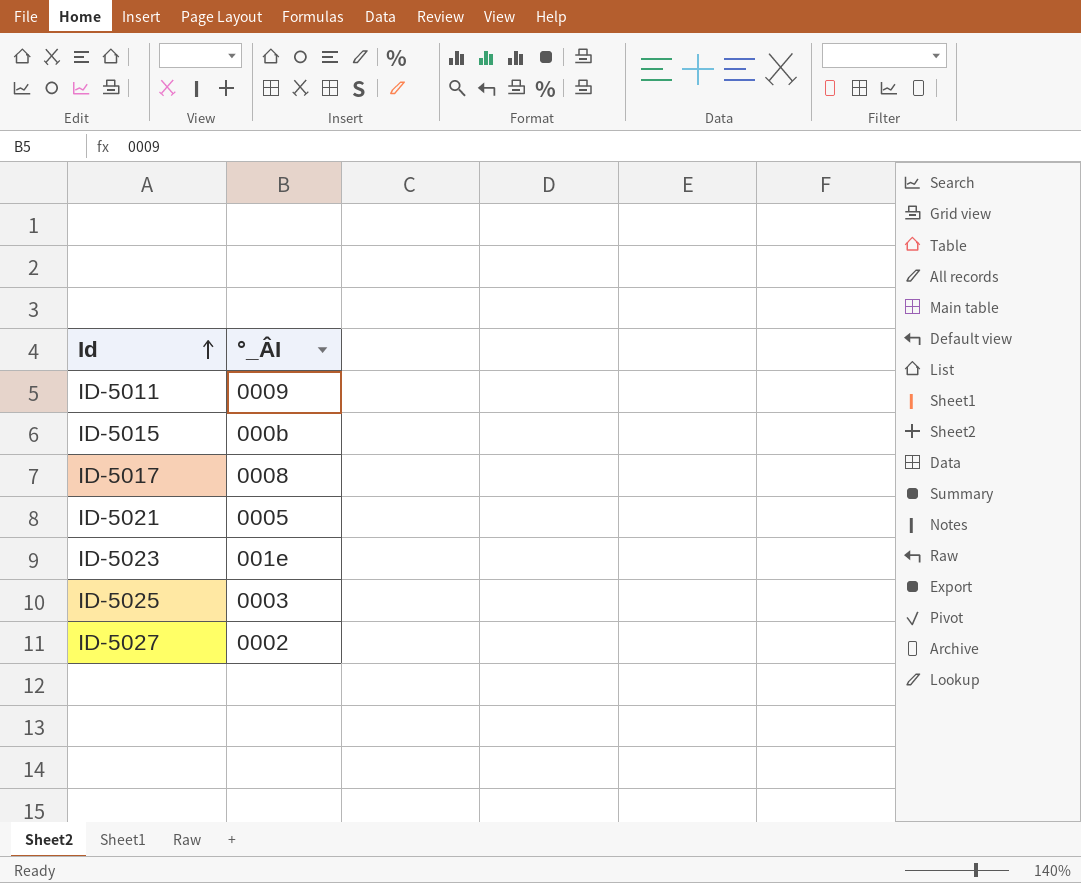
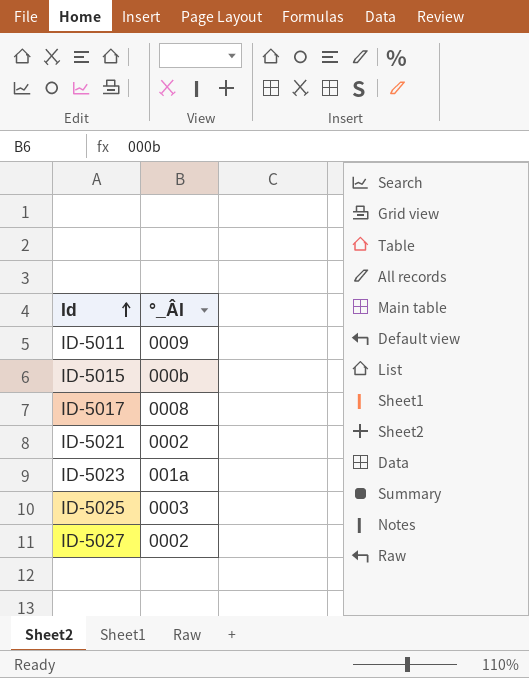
ID-5021 | °_ÂI: 0005 -> 0002
ID-5023 | °_ÂI: 001e -> 001a

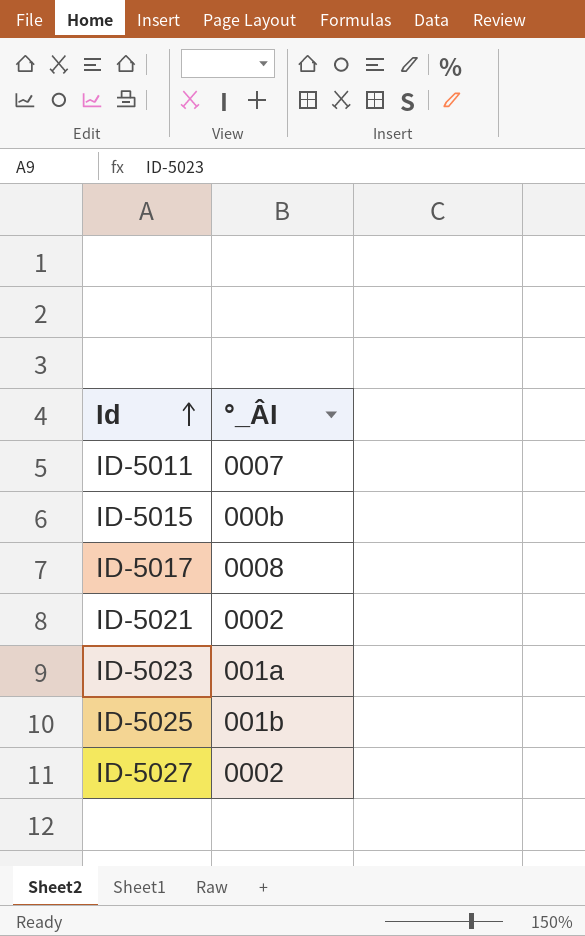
ID-5011 | °_ÂI: 0009 -> 0007
ID-5025 | °_ÂI: 0003 -> 001b

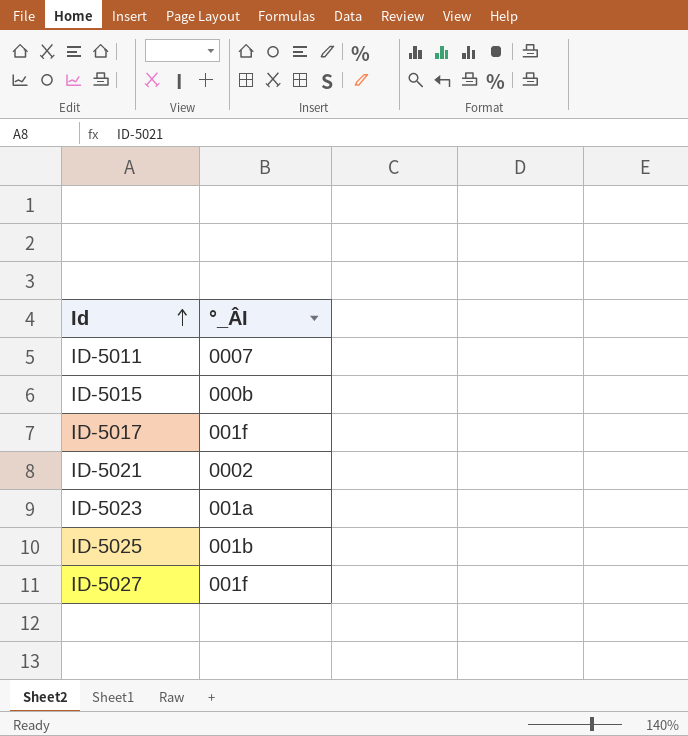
ID-5017 | °_ÂI: 0008 -> 001f
ID-5027 | °_ÂI: 0002 -> 001f

